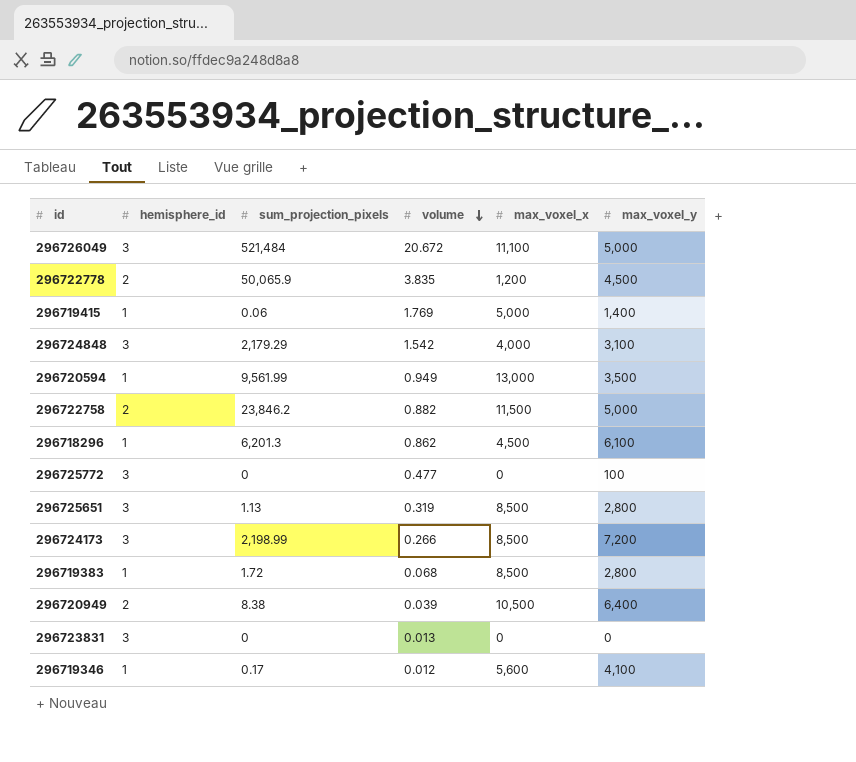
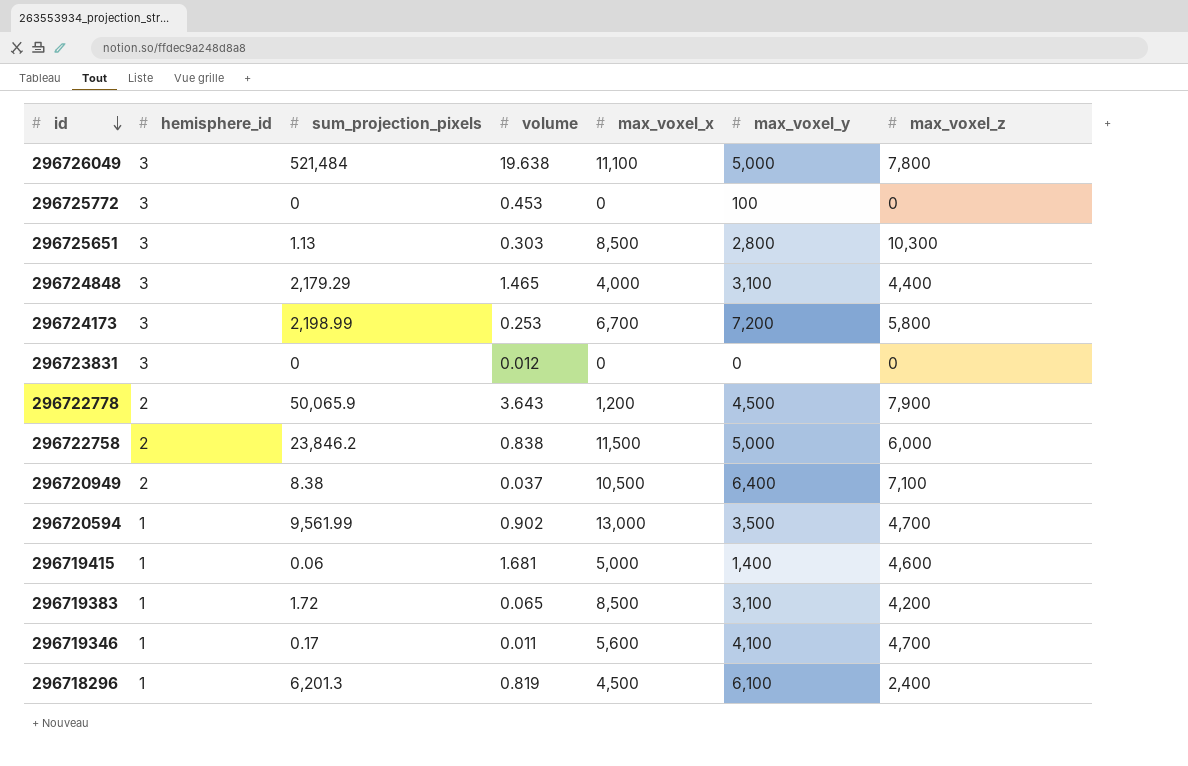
row order: volume descending -> id descending
column max_voxel_z | position: none -> 7
296726049 | volume: 20.672 -> 19.638
296725772 | volume: 0.477 -> 0.453
296725651 | volume: 0.319 -> 0.303
296724848 | volume: 1.542 -> 1.465
296724173 | volume: 0.266 -> 0.253
296724173 | max_voxel_x: 8,500 -> 6,700
296723831 | volume: 0.013 -> 0.012
296722778 | volume: 3.835 -> 3.643
296722758 | volume: 0.882 -> 0.838
296720949 | volume: 0.039 -> 0.037
296720594 | volume: 0.949 -> 0.902
296719415 | volume: 1.769 -> 1.681
296719383 | volume: 0.068 -> 0.065
296719383 | max_voxel_y: 2,800 -> 3,100
296719346 | volume: 0.012 -> 0.011
296718296 | volume: 0.862 -> 0.819

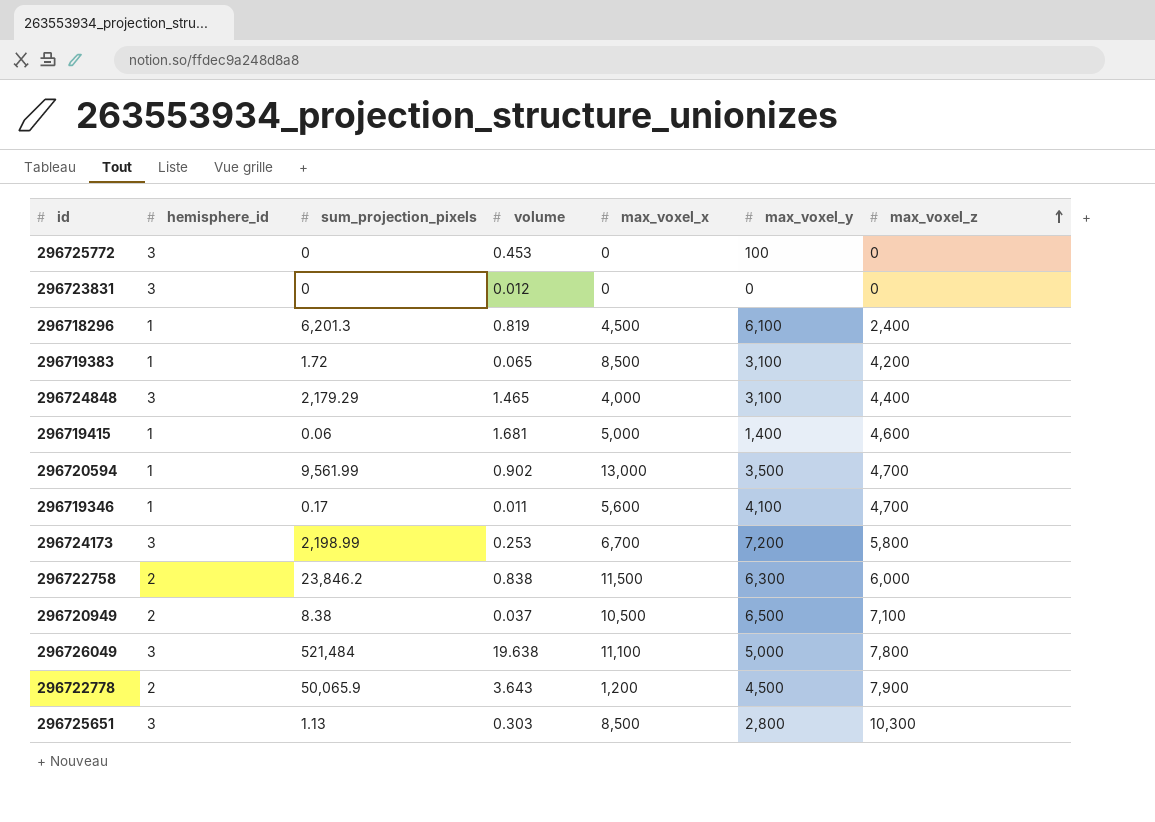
row order: id descending -> max_voxel_z ascending
296722758 | max_voxel_y: 5,000 -> 6,300
296720949 | max_voxel_y: 6,400 -> 6,500

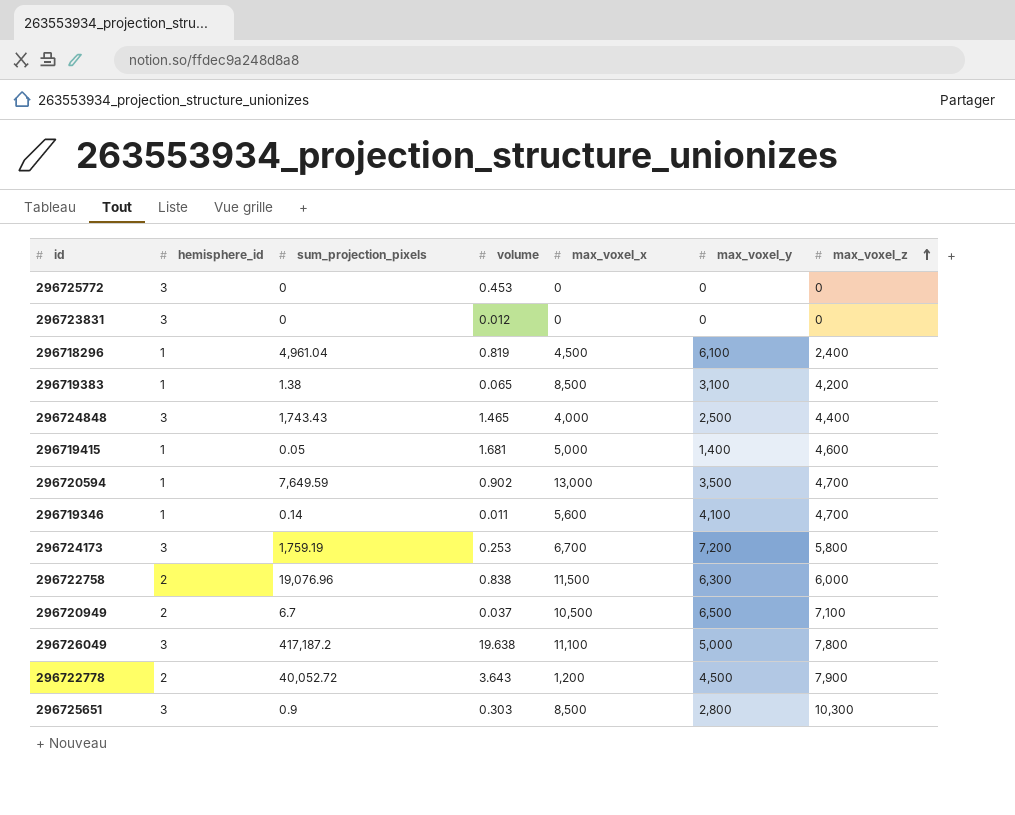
296725772 | max_voxel_y: 100 -> 0
296718296 | sum_projection_pixels: 6,201.3 -> 4,961.04
296719383 | sum_projection_pixels: 1.72 -> 1.38
296724848 | sum_projection_pixels: 2,179.29 -> 1,743.43
296724848 | max_voxel_y: 3,100 -> 2,500
296719415 | sum_projection_pixels: 0.06 -> 0.05
296720594 | sum_projection_pixels: 9,561.99 -> 7,649.59
296719346 | sum_projection_pixels: 0.17 -> 0.14
296724173 | sum_projection_pixels: 2,198.99 -> 1,759.19
296722758 | sum_projection_pixels: 23,846.2 -> 19,076.96
296720949 | sum_projection_pixels: 8.38 -> 6.7
296726049 | sum_projection_pixels: 521,484 -> 417,187.2
296722778 | sum_projection_pixels: 50,065.9 -> 40,052.72
296725651 | sum_projection_pixels: 1.13 -> 0.9

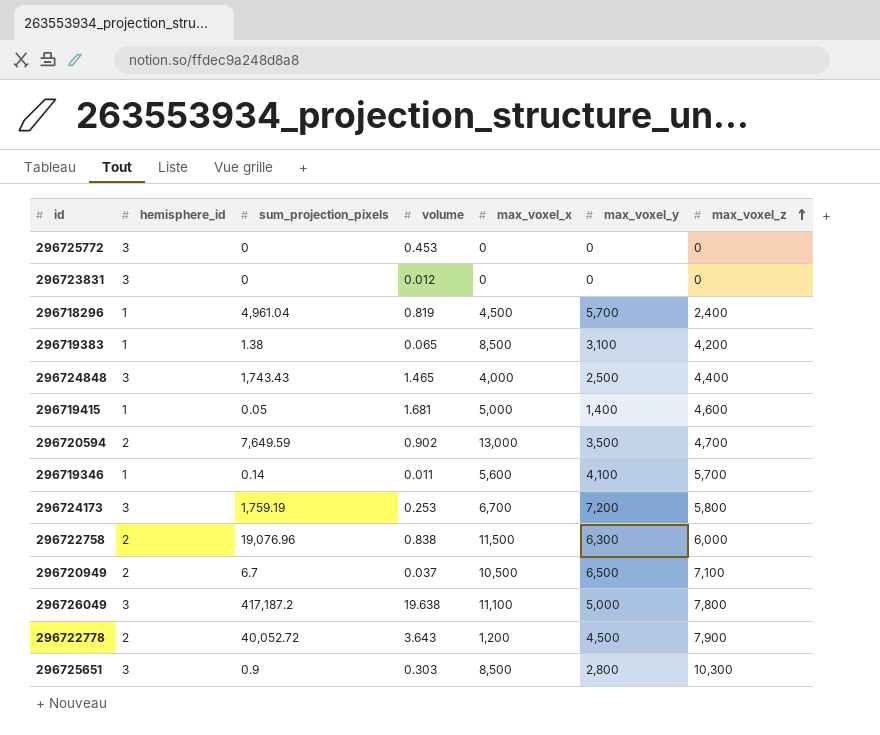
296718296 | max_voxel_y: 6,100 -> 5,700
296720594 | hemisphere_id: 1 -> 2
296719346 | max_voxel_z: 4,700 -> 5,700

